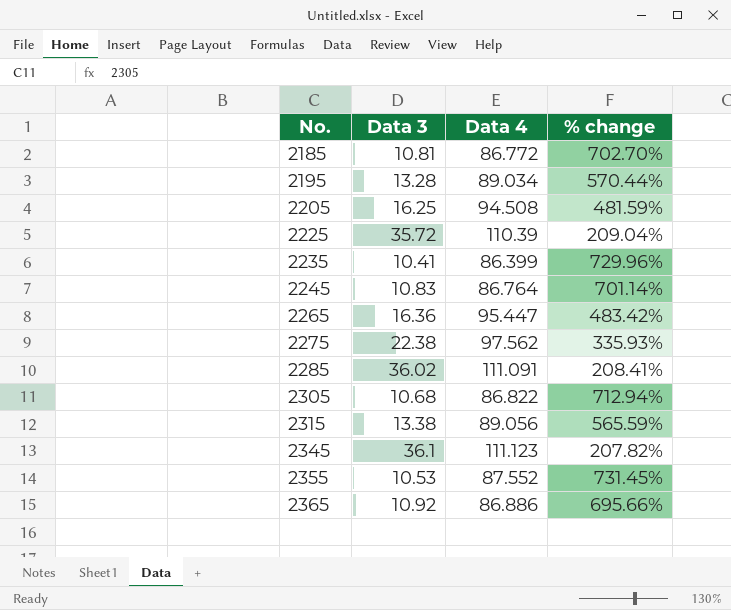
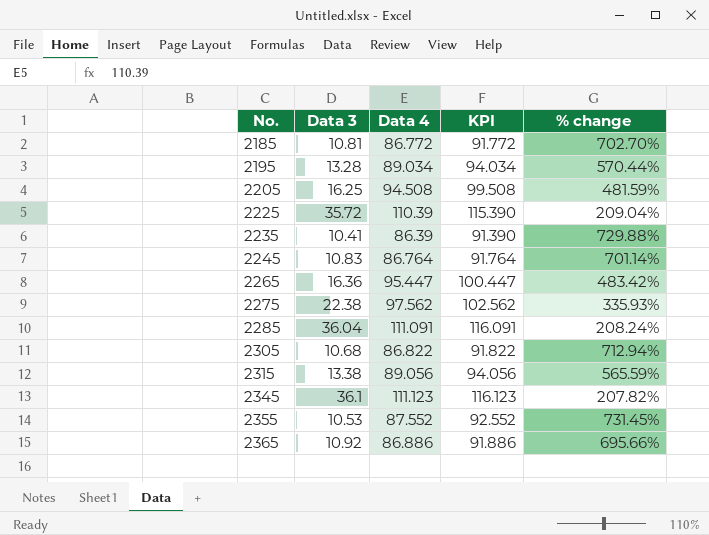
column KPI | formula: none -> [Data 4] + 5
2235 | Data 4: 86.399 -> 86.39
2235 | % change: 729.96% -> 729.88%
2285 | Data 3: 36.02 -> 36.04
2285 | % change: 208.41% -> 208.24%

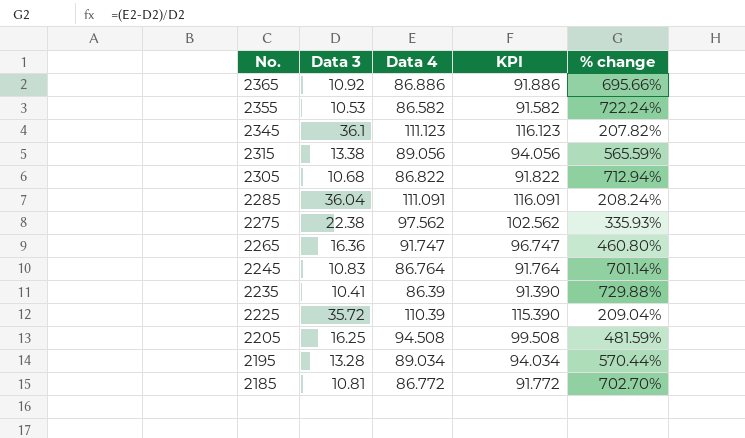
row order: No. ascending -> No. descending
2355 | Data 4: 87.552 -> 86.582
2355 | KPI: 92.552 -> 91.582
2355 | % change: 731.45% -> 722.24%
2265 | Data 4: 95.447 -> 91.747
2265 | KPI: 100.447 -> 96.747
2265 | % change: 483.42% -> 460.80%

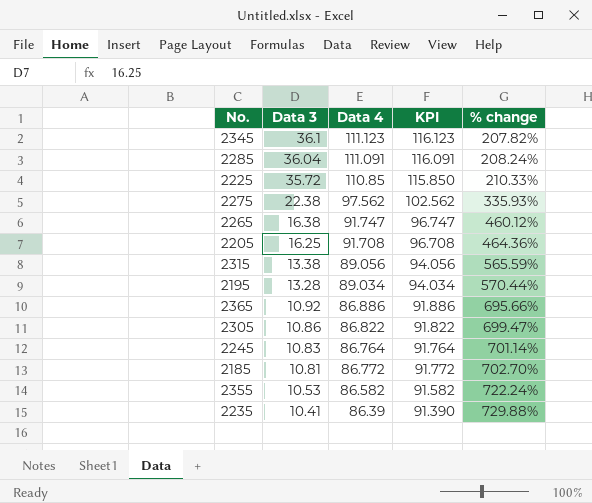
row order: No. descending -> Data 3 descending
2225 | Data 4: 110.39 -> 110.85
2225 | KPI: 115.390 -> 115.850
2225 | % change: 209.04% -> 210.33%
2265 | Data 3: 16.36 -> 16.38
2265 | % change: 460.80% -> 460.12%
2205 | Data 4: 94.508 -> 91.708
2205 | KPI: 99.508 -> 96.708
2205 | % change: 481.59% -> 464.36%
2305 | Data 3: 10.68 -> 10.86
2305 | % change: 712.94% -> 699.47%

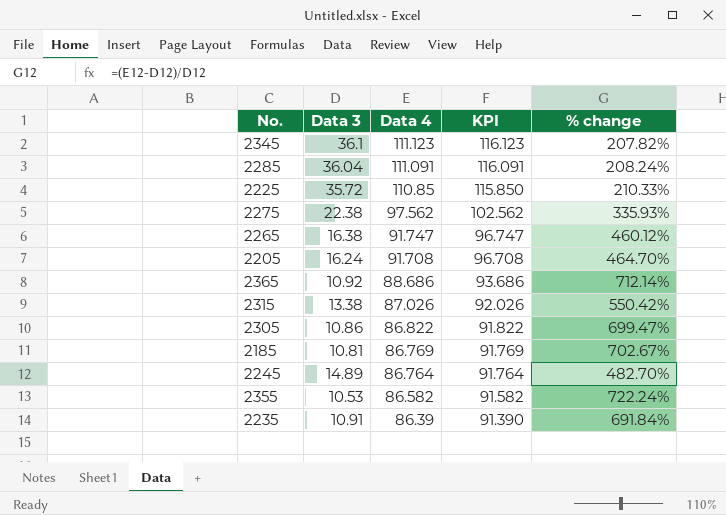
row order: Data 3 descending -> Data 4 descending
row 2195: 13.28 | 89.034 | 94.034 | 570.44% -> none
2205 | Data 3: 16.25 -> 16.24
2205 | % change: 464.36% -> 464.70%
2365 | Data 4: 86.886 -> 88.686
2365 | KPI: 91.886 -> 93.686
2365 | % change: 695.66% -> 712.14%
2315 | Data 4: 89.056 -> 87.026
2315 | KPI: 94.056 -> 92.026
2315 | % change: 565.59% -> 550.42%
2185 | Data 4: 86.772 -> 86.769
2185 | KPI: 91.772 -> 91.769
2185 | % change: 702.70% -> 702.67%
2245 | Data 3: 10.83 -> 14.89
2245 | % change: 701.14% -> 482.70%
2235 | Data 3: 10.41 -> 10.91
2235 | % change: 729.88% -> 691.84%

